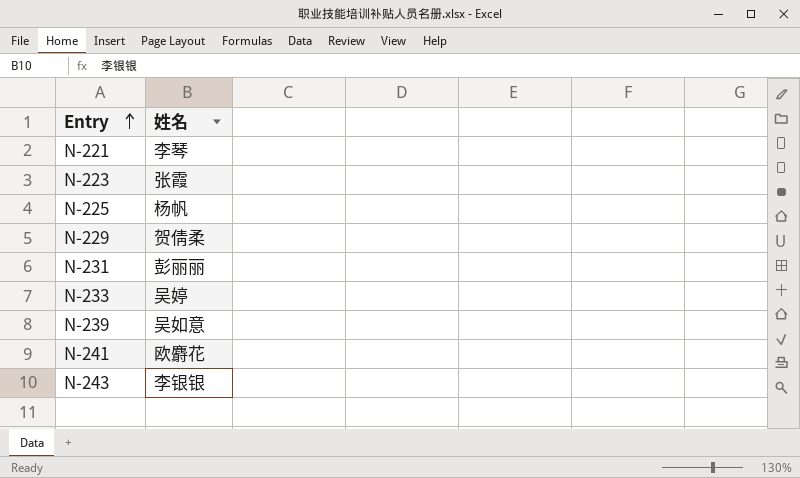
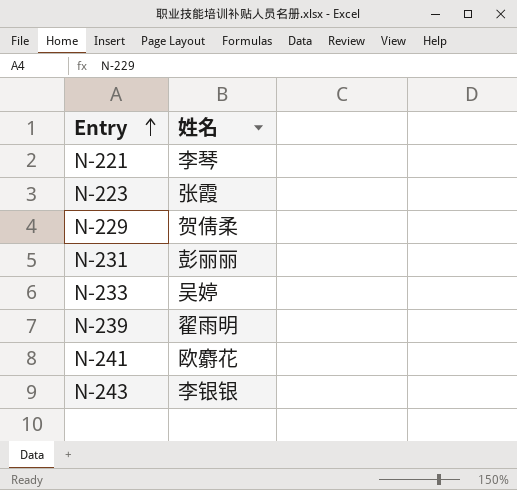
row N-225: 杨帆 -> none
N-239 | 姓名: 吴如意 -> 翟雨明

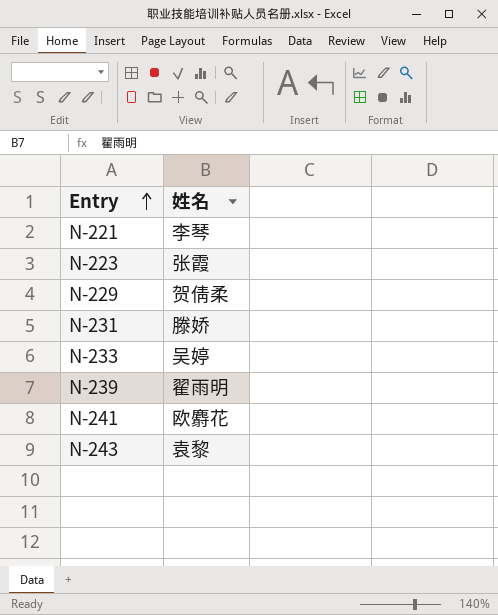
N-231 | 姓名: 彭丽丽 -> 滕娇
N-243 | 姓名: 李银银 -> 袁黎

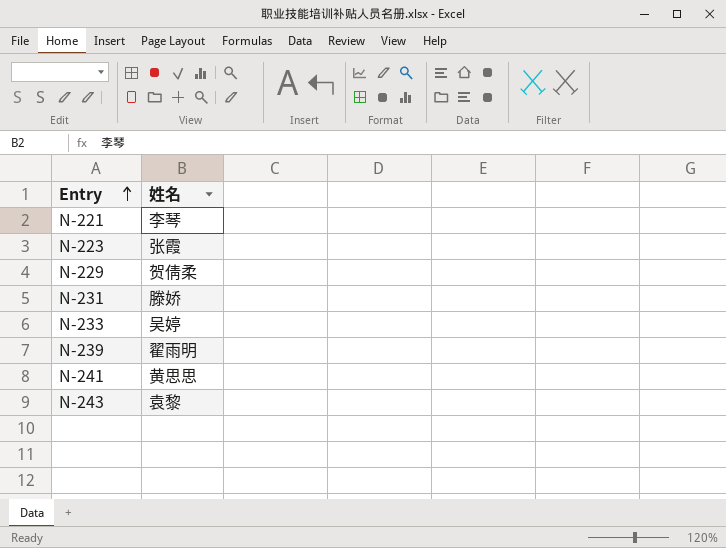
N-241 | 姓名: 欧麝花 -> 黄思思

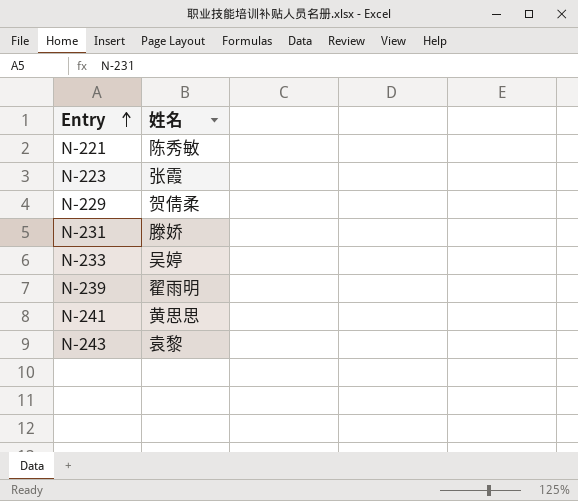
N-221 | 姓名: 李琴 -> 陈秀敏

